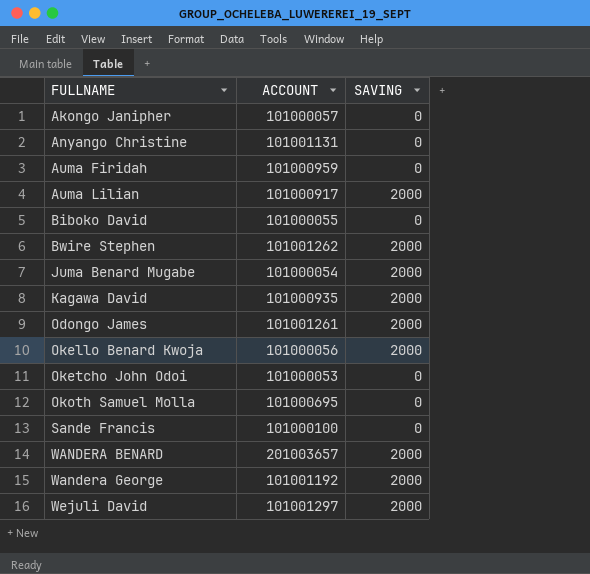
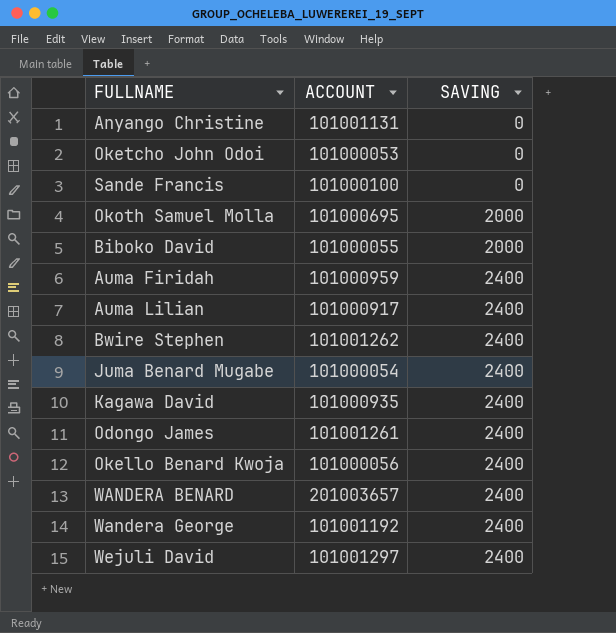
row order: FULLNAME ascending -> SAVING ascending
row Akongo Janipher: 101000057 | 0 -> none
Okoth Samuel Molla | SAVING: 0 -> 2000
Biboko David | SAVING: 0 -> 2000
Auma Firidah | SAVING: 0 -> 2400
Auma Lilian | SAVING: 2000 -> 2400
Bwire Stephen | SAVING: 2000 -> 2400
Juma Benard Mugabe | SAVING: 2000 -> 2400
Kagawa David | SAVING: 2000 -> 2400
Odongo James | SAVING: 2000 -> 2400
Okello Benard Kwoja | SAVING: 2000 -> 2400
WANDERA BENARD | SAVING: 2000 -> 2400
Wandera George | SAVING: 2000 -> 2400
Wejuli David | SAVING: 2000 -> 2400

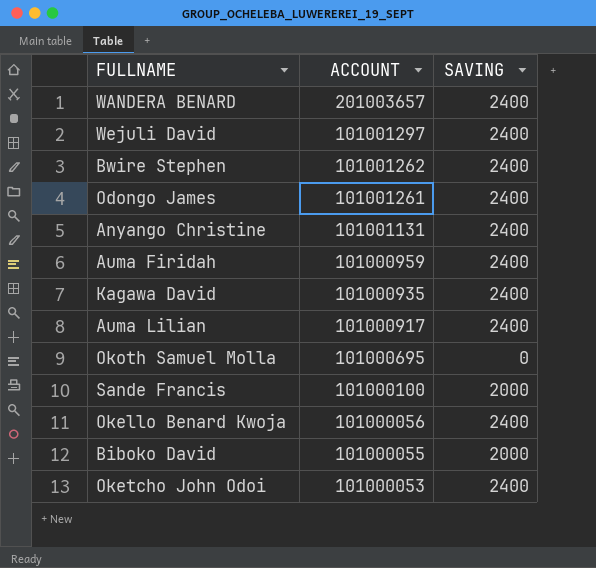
row order: SAVING ascending -> ACCOUNT descending
row Juma Benard Mugabe: 101000054 | 2400 -> none
row Wandera George: 101001192 | 2400 -> none
Anyango Christine | SAVING: 0 -> 2400
Okoth Samuel Molla | SAVING: 2000 -> 0
Sande Francis | SAVING: 0 -> 2000
Oketcho John Odoi | SAVING: 0 -> 2400

